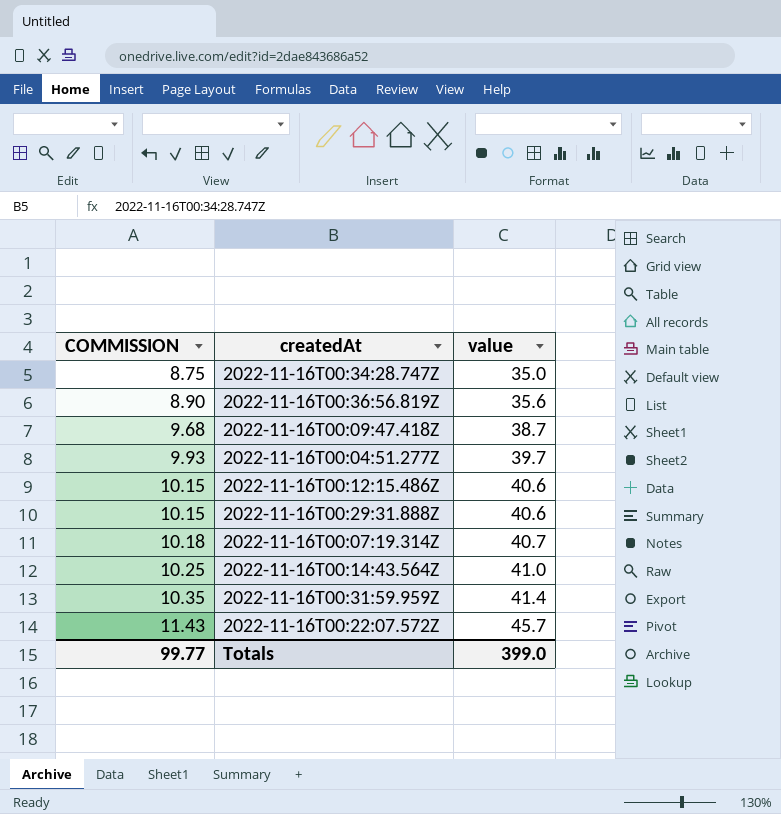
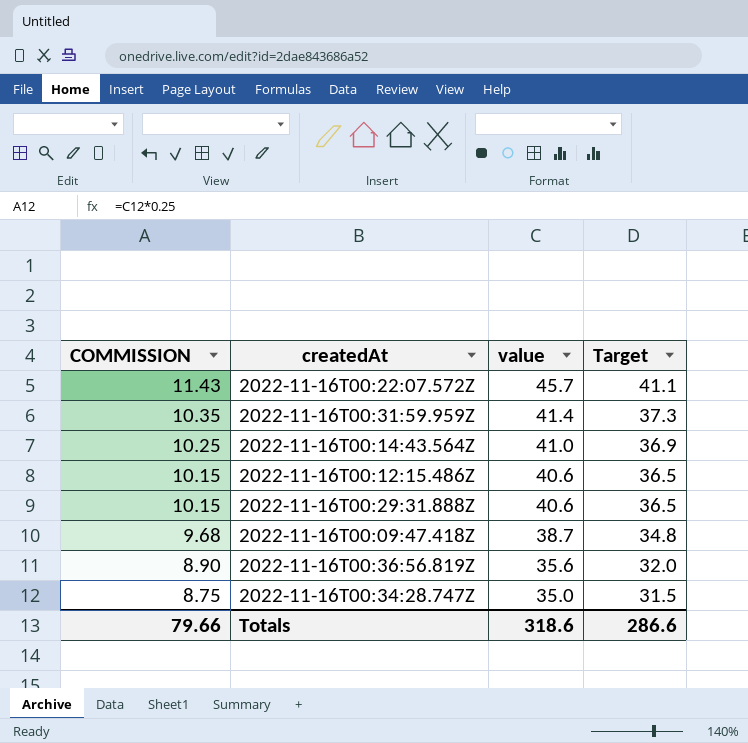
row order: COMMISSION ascending -> COMMISSION descending
column Target | formula: none -> [value] * 0.9
row 2022-11-16T00:04:51.277Z: 9.93 | 39.7 -> none
row 2022-11-16T00:07:19.314Z: 10.18 | 40.7 -> none
Totals | COMMISSION: 99.77 -> 79.66
Totals | value: 399.0 -> 318.6

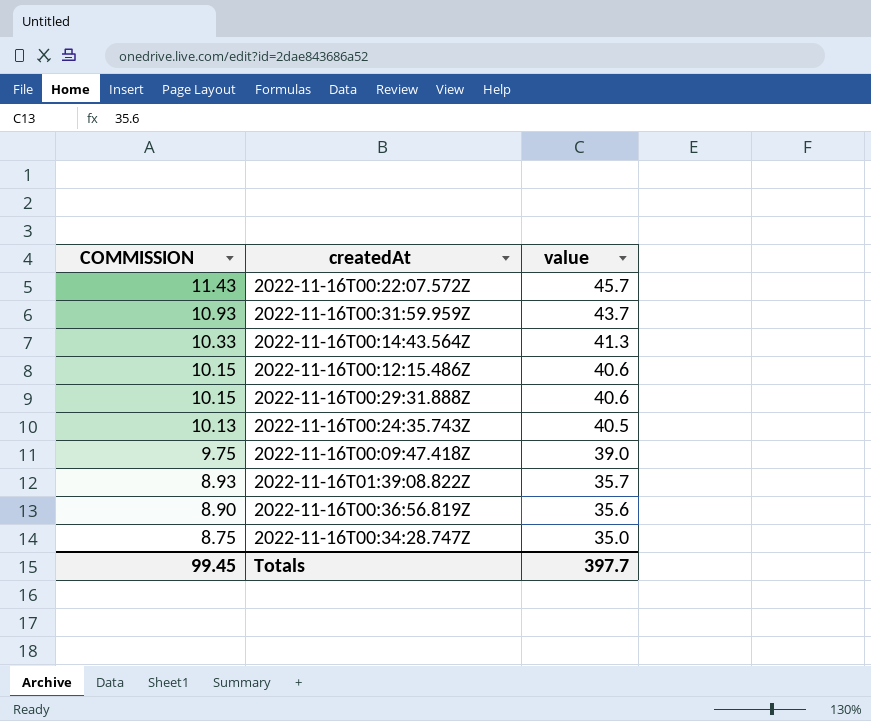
column Target | formula: [value] * 0.9 -> none
2022-11-16T00:31:59.959Z | COMMISSION: 10.35 -> 10.93
2022-11-16T00:31:59.959Z | value: 41.4 -> 43.7
2022-11-16T00:14:43.564Z | COMMISSION: 10.25 -> 10.33
2022-11-16T00:14:43.564Z | value: 41.0 -> 41.3
row 2022-11-16T00:24:35.743Z: none -> 10.13 | 40.5
2022-11-16T00:09:47.418Z | COMMISSION: 9.68 -> 9.75
2022-11-16T00:09:47.418Z | value: 38.7 -> 39.0
row 2022-11-16T01:39:08.822Z: none -> 8.93 | 35.7
Totals | COMMISSION: 79.66 -> 99.45
Totals | value: 318.6 -> 397.7

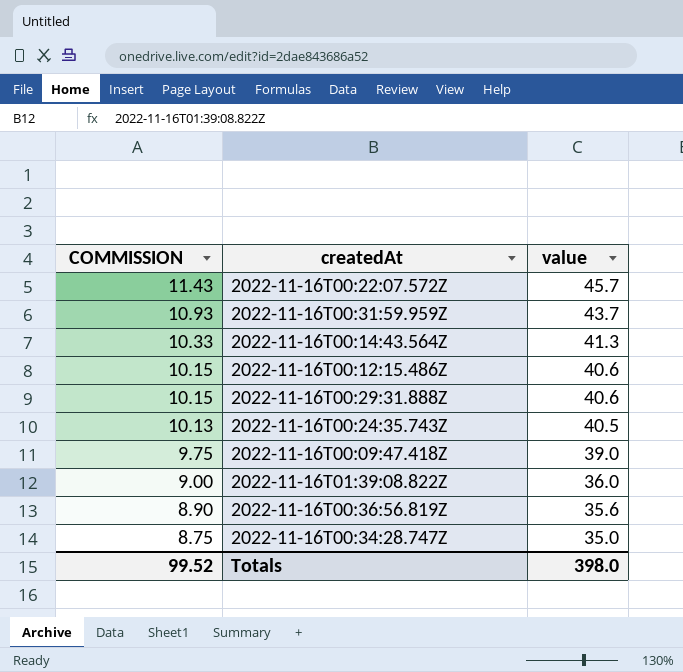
2022-11-16T01:39:08.822Z | COMMISSION: 8.93 -> 9.00
2022-11-16T01:39:08.822Z | value: 35.7 -> 36.0
Totals | COMMISSION: 99.45 -> 99.52
Totals | value: 397.7 -> 398.0

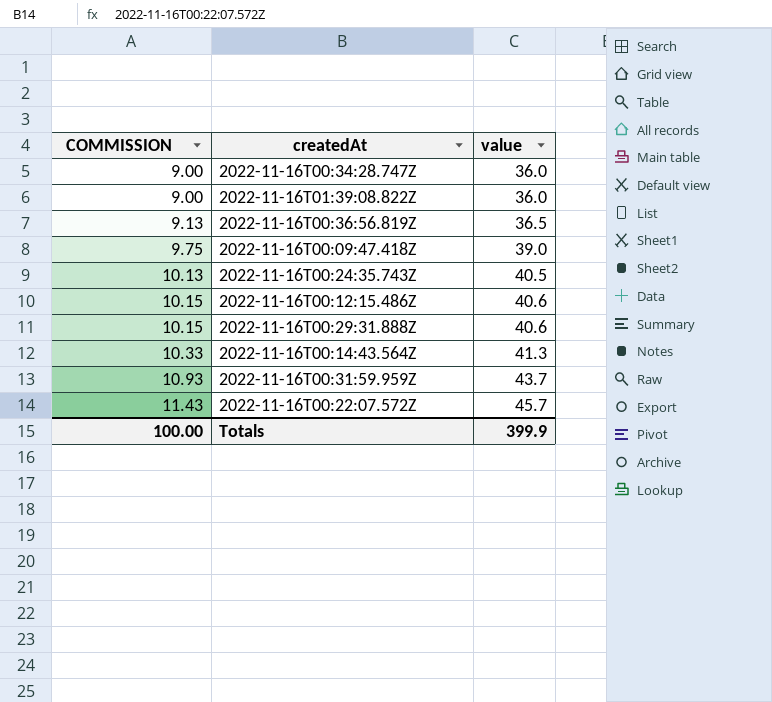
row order: COMMISSION descending -> COMMISSION ascending
2022-11-16T00:34:28.747Z | COMMISSION: 8.75 -> 9.00
2022-11-16T00:34:28.747Z | value: 35.0 -> 36.0
2022-11-16T00:36:56.819Z | COMMISSION: 8.90 -> 9.13
2022-11-16T00:36:56.819Z | value: 35.6 -> 36.5
Totals | COMMISSION: 99.52 -> 100.00
Totals | value: 398.0 -> 399.9

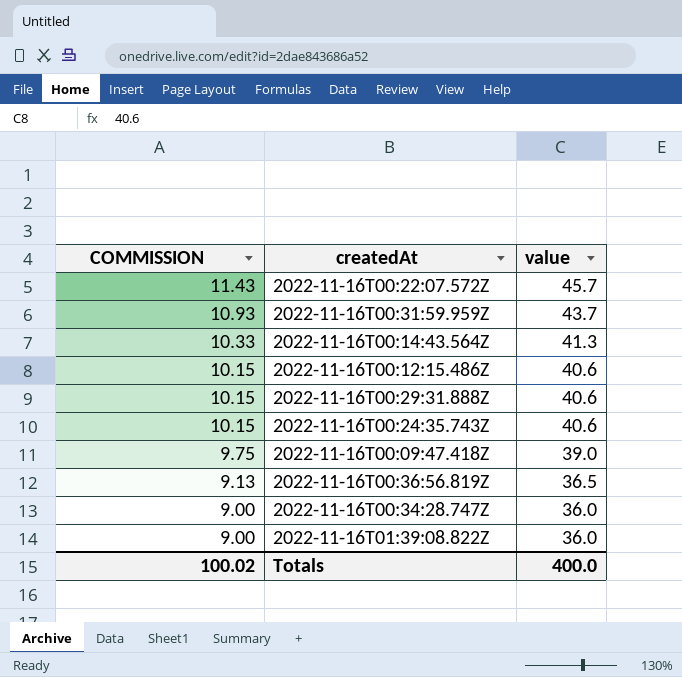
row order: COMMISSION ascending -> COMMISSION descending
2022-11-16T00:24:35.743Z | COMMISSION: 10.13 -> 10.15
2022-11-16T00:24:35.743Z | value: 40.5 -> 40.6
Totals | COMMISSION: 100.00 -> 100.02
Totals | value: 399.9 -> 400.0

